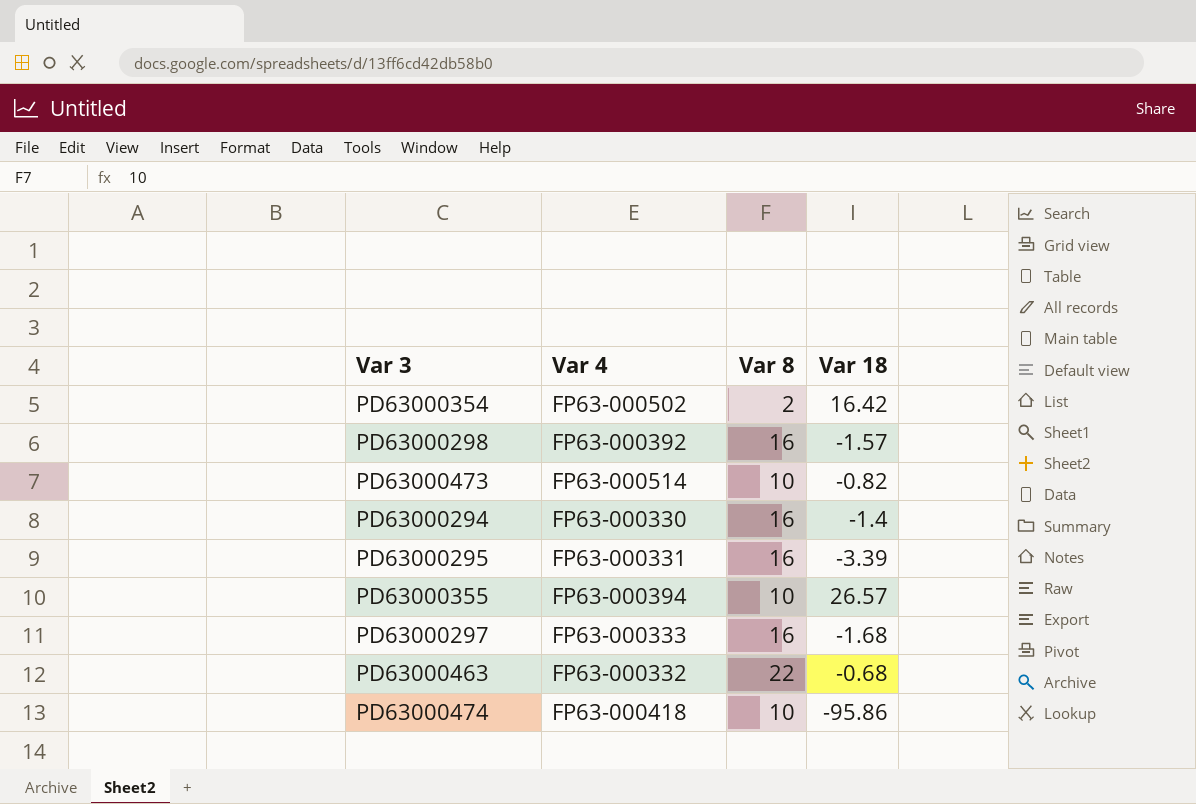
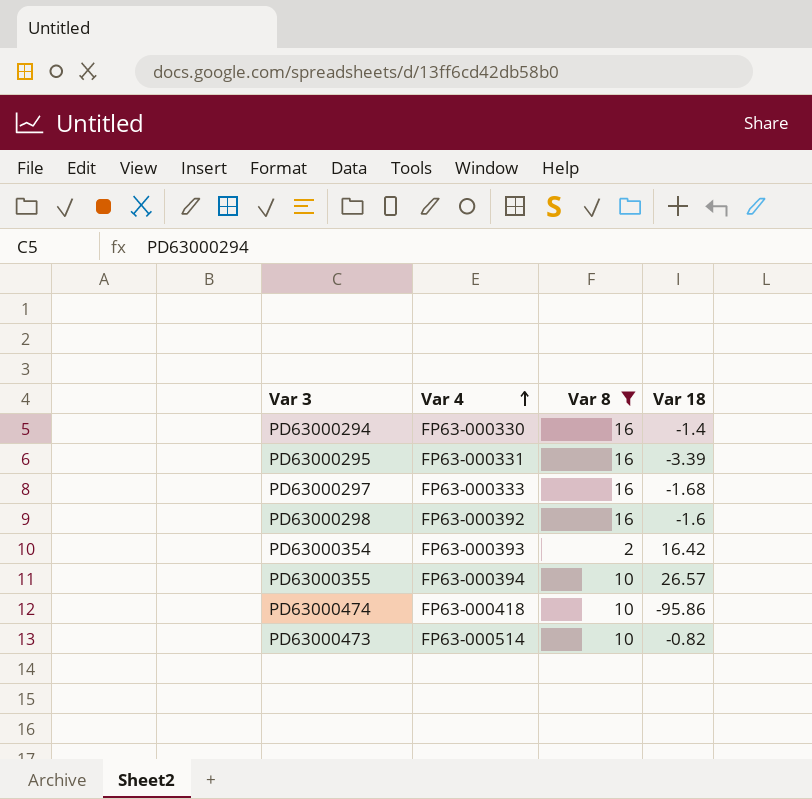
filter: none -> Var 8 != 22
row order: none -> Var 4 ascending
PD63000298 | Var 18: -1.57 -> -1.6
PD63000354 | Var 4: FP63-000502 -> FP63-000393

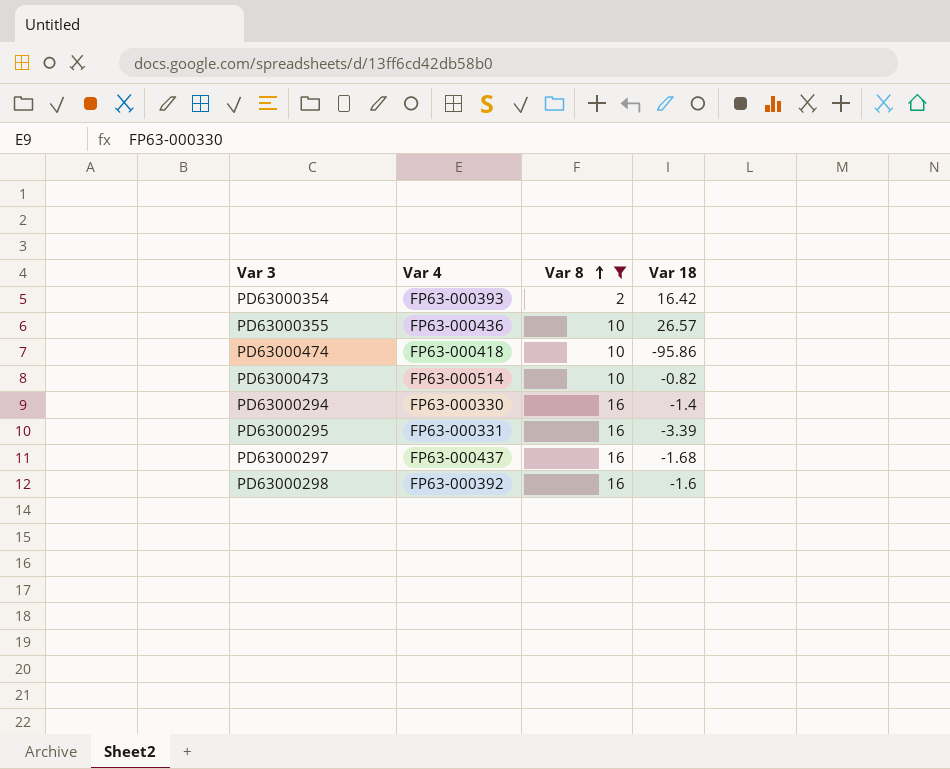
row order: Var 4 ascending -> Var 8 ascending
PD63000355 | Var 4: FP63-000394 -> FP63-000436
PD63000297 | Var 4: FP63-000333 -> FP63-000437

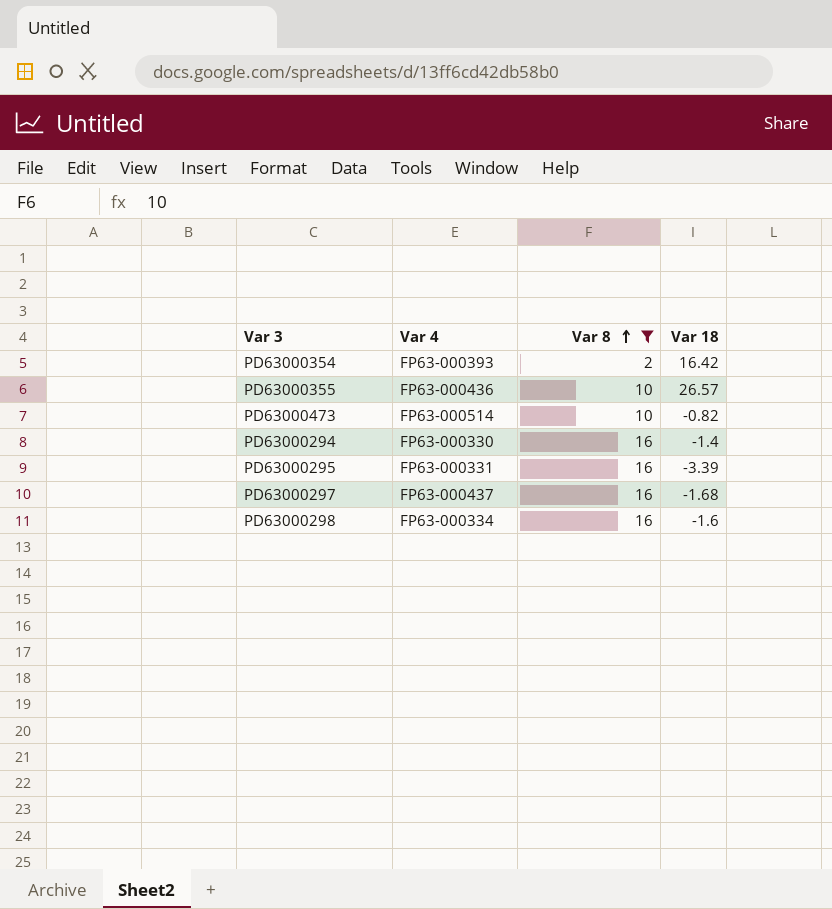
row PD63000474: FP63-000418 | 10 | -95.86 -> none
PD63000298 | Var 4: FP63-000392 -> FP63-000334

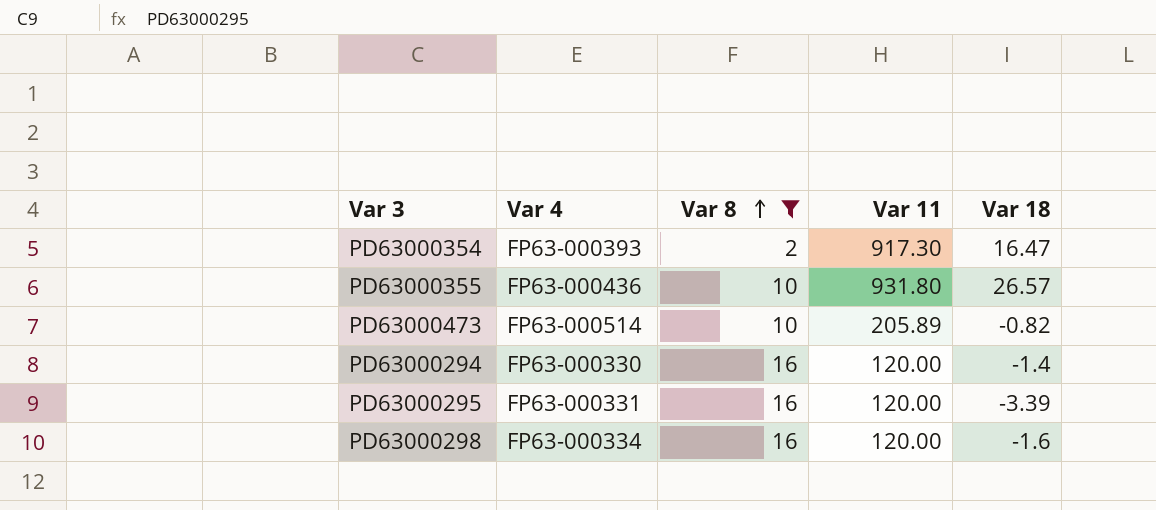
column Var 11 | position: none -> 4
row PD63000297: FP63-000437 | 16 | -1.68 -> none
PD63000354 | Var 18: 16.42 -> 16.47

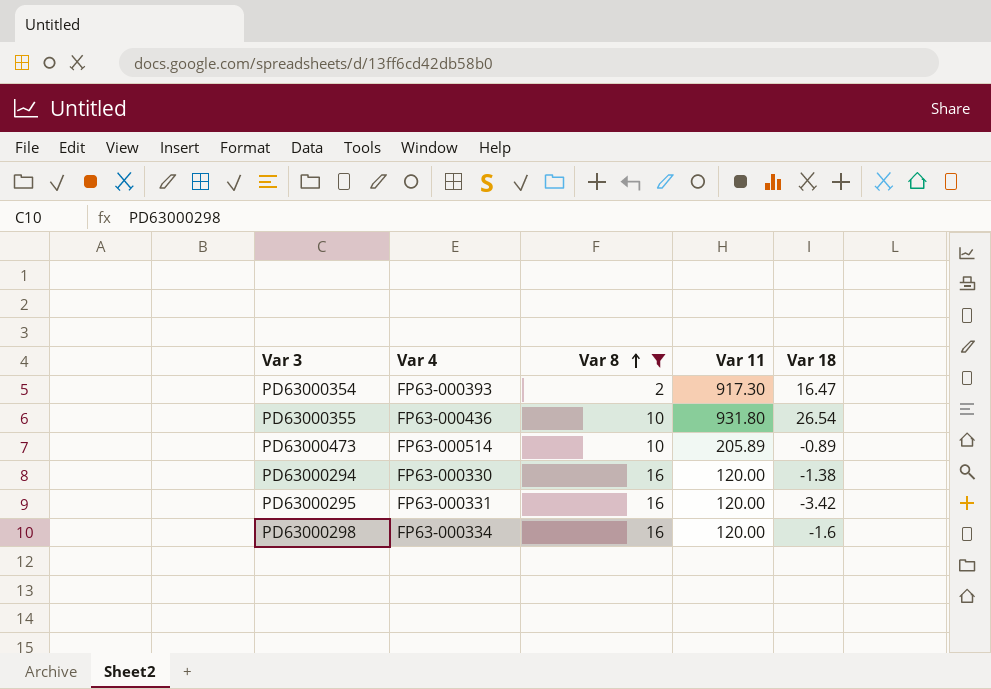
PD63000355 | Var 18: 26.57 -> 26.54
PD63000473 | Var 18: -0.82 -> -0.89
PD63000294 | Var 18: -1.4 -> -1.38
PD63000295 | Var 18: -3.39 -> -3.42

